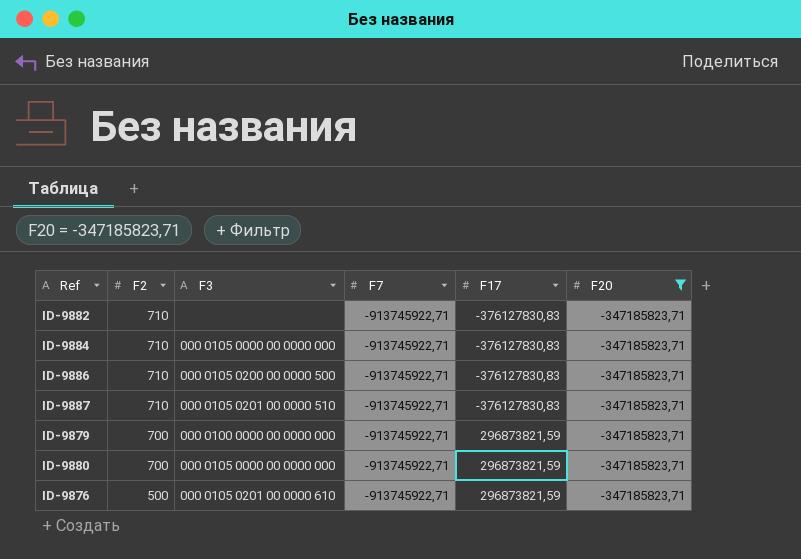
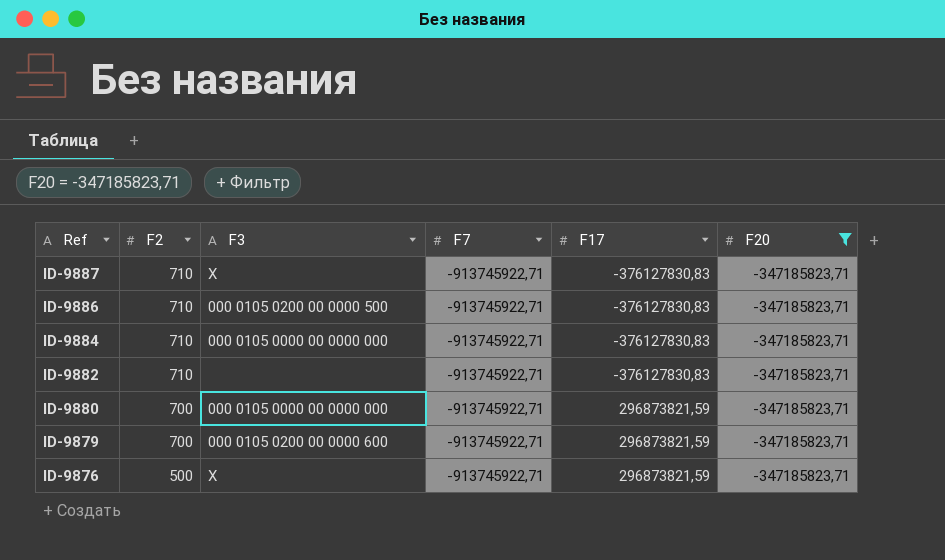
row order: F2 descending -> Ref descending
ID-9887 | F3: 000 0105 0201 00 0000 510 -> X
ID-9879 | F3: 000 0100 0000 00 0000 000 -> 000 0105 0200 00 0000 600
ID-9876 | F3: 000 0105 0201 00 0000 610 -> X

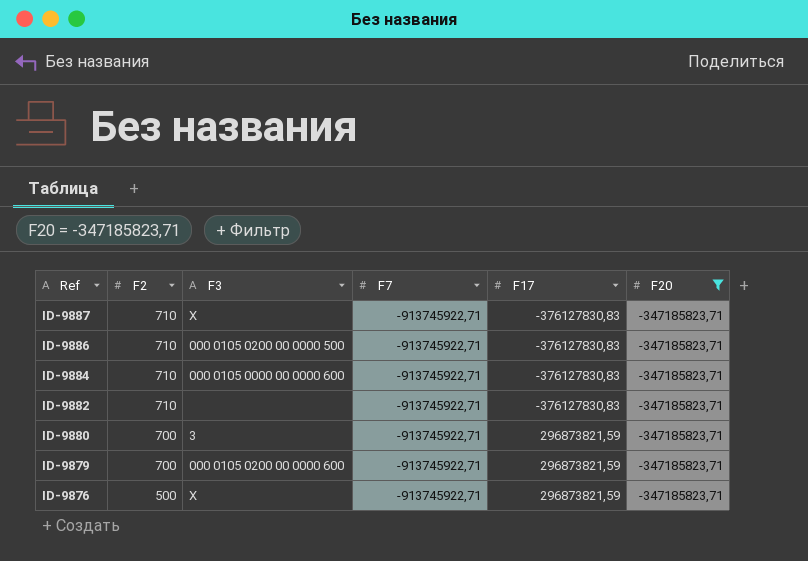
ID-9884 | F3: 000 0105 0000 00 0000 000 -> 000 0105 0000 00 0000 600
ID-9880 | F3: 000 0105 0000 00 0000 000 -> 3

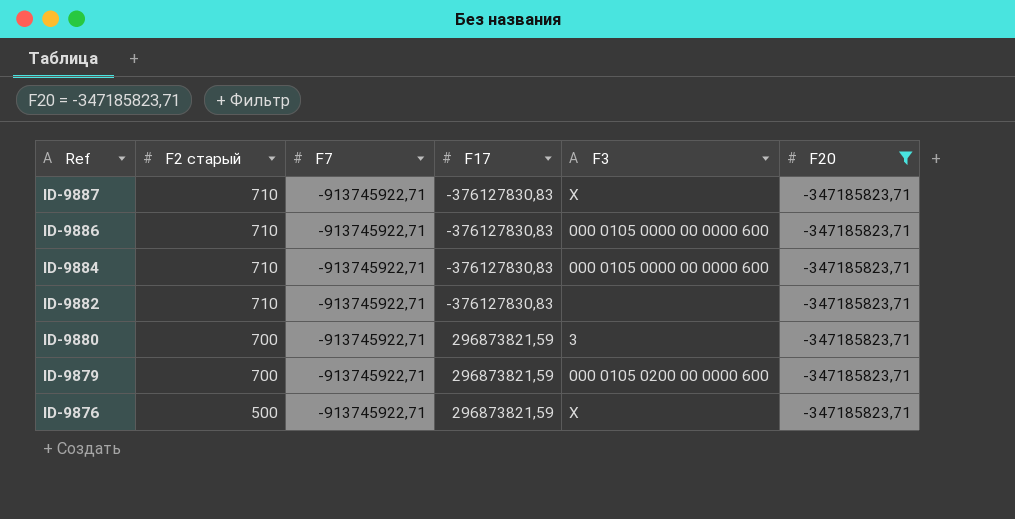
column name: F2 -> F2 старый
column F3 | position: 3 -> 5
ID-9886 | F3: 000 0105 0200 00 0000 500 -> 000 0105 0000 00 0000 600

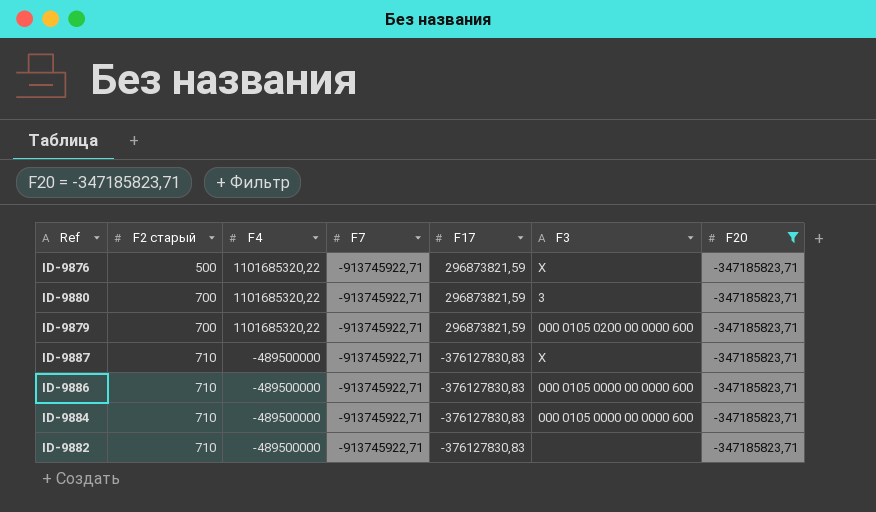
row order: Ref descending -> F2 старый ascending
column F4 | position: none -> 3

